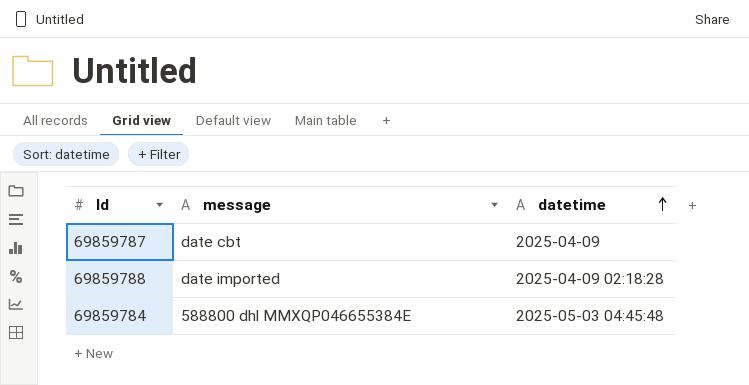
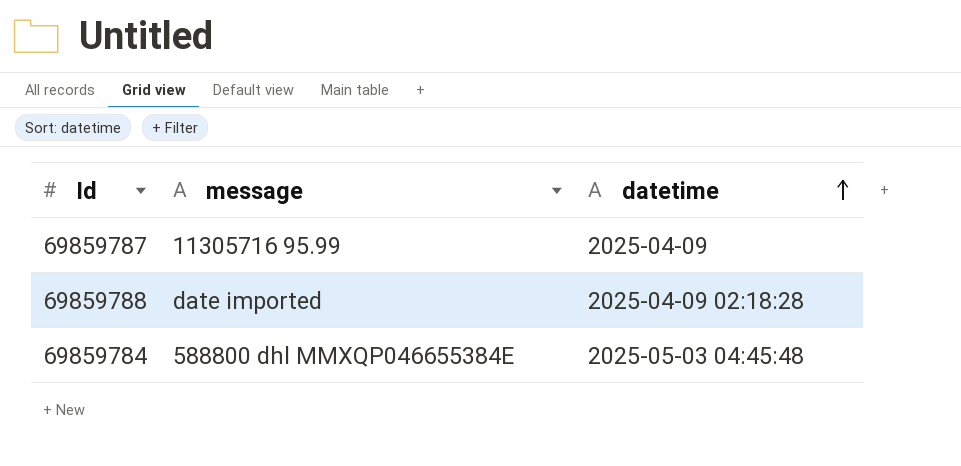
69859787 | message: date cbt -> 11305716 95.99

